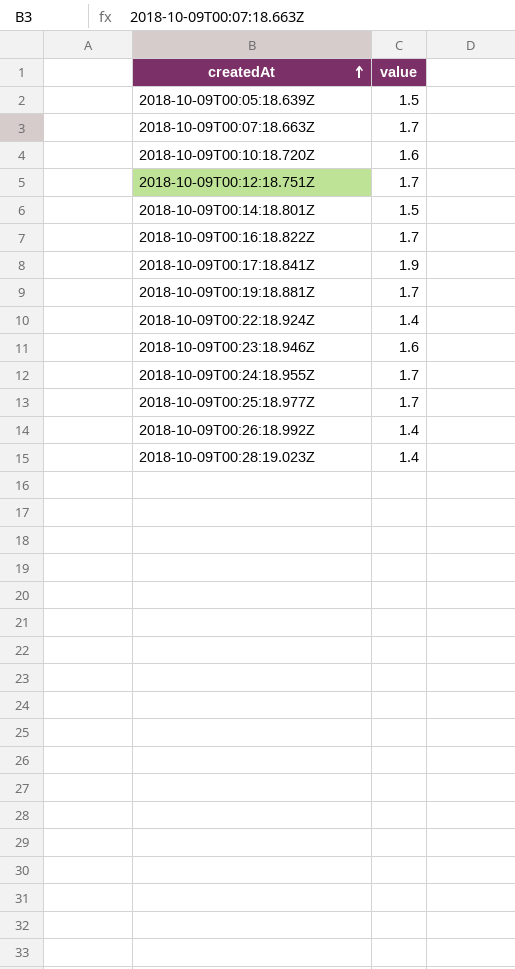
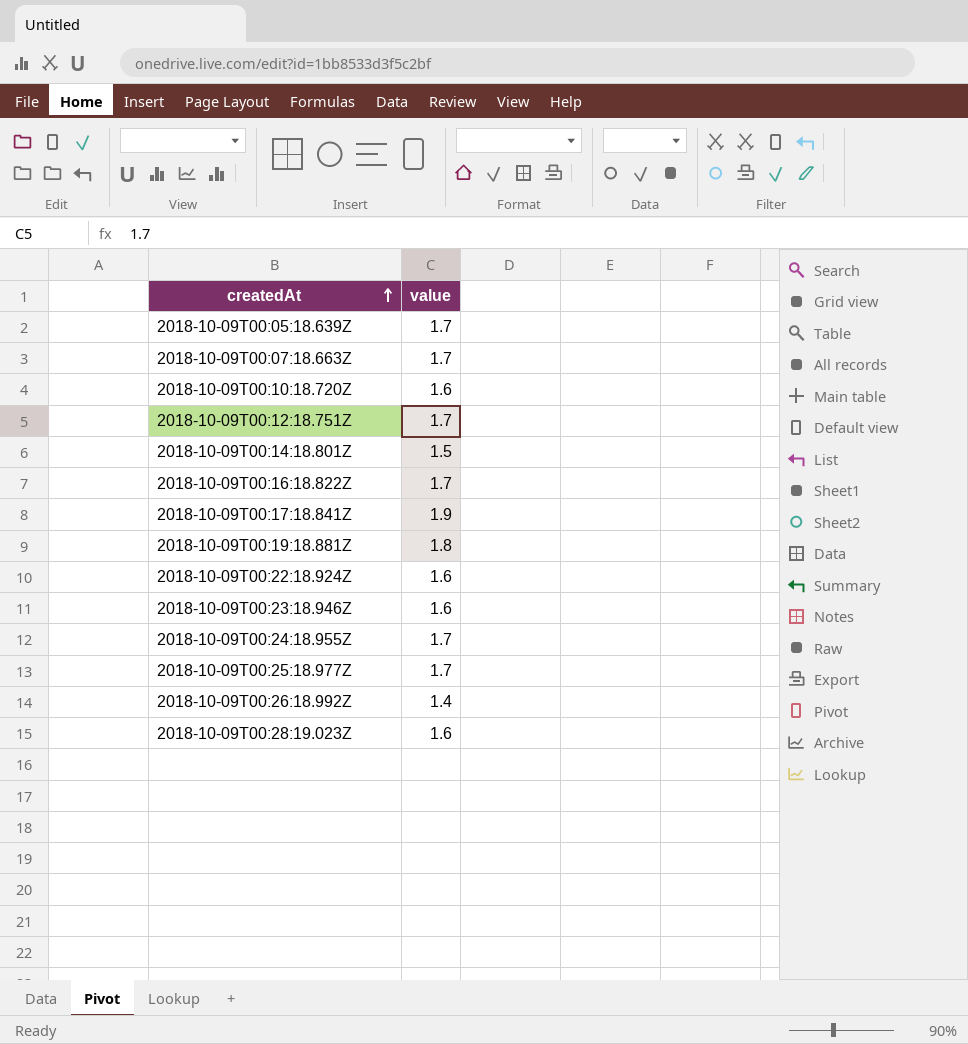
2018-10-09T00:05:18.639Z | value: 1.5 -> 1.7
2018-10-09T00:19:18.881Z | value: 1.7 -> 1.8
2018-10-09T00:22:18.924Z | value: 1.4 -> 1.6
2018-10-09T00:28:19.023Z | value: 1.4 -> 1.6

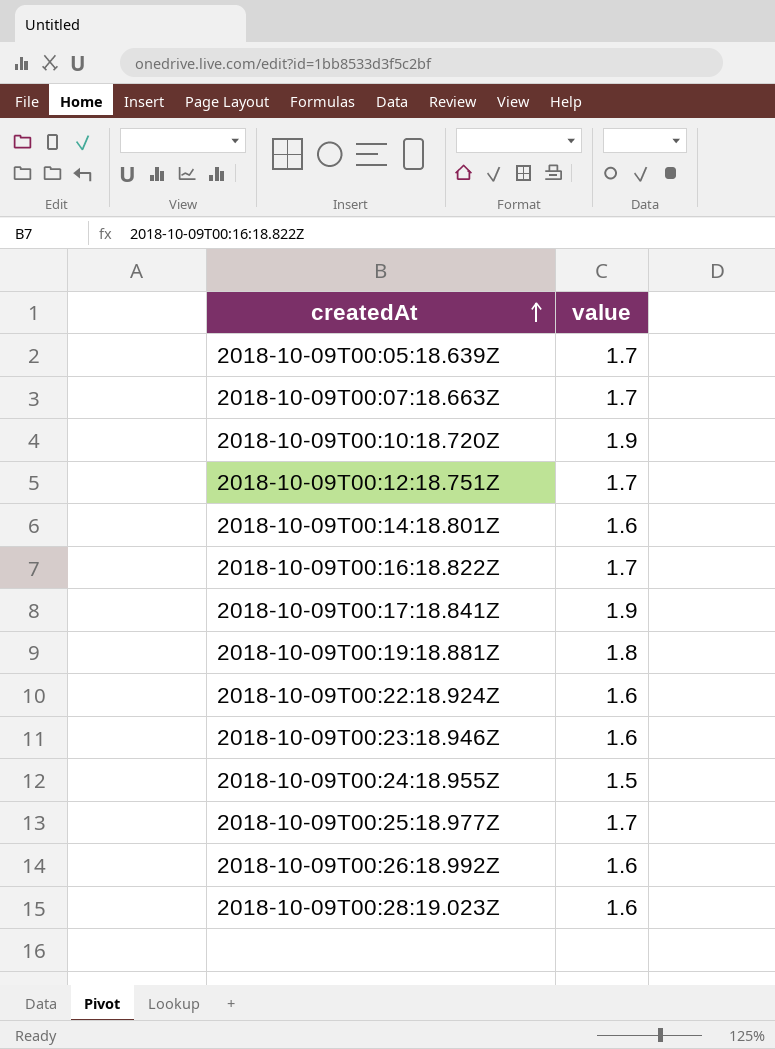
2018-10-09T00:10:18.720Z | value: 1.6 -> 1.9
2018-10-09T00:14:18.801Z | value: 1.5 -> 1.6
2018-10-09T00:24:18.955Z | value: 1.7 -> 1.5
2018-10-09T00:26:18.992Z | value: 1.4 -> 1.6

